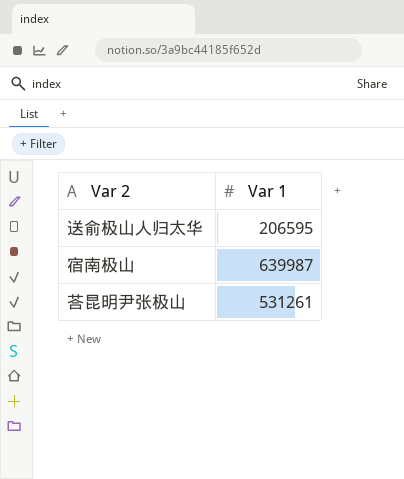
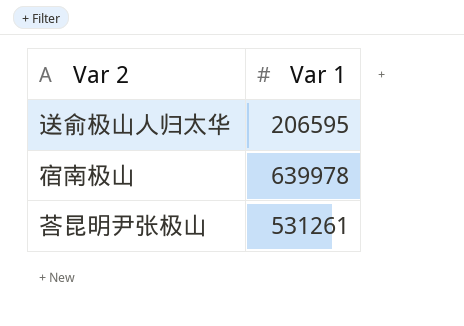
宿南极山 | Var 1: 639987 -> 639978

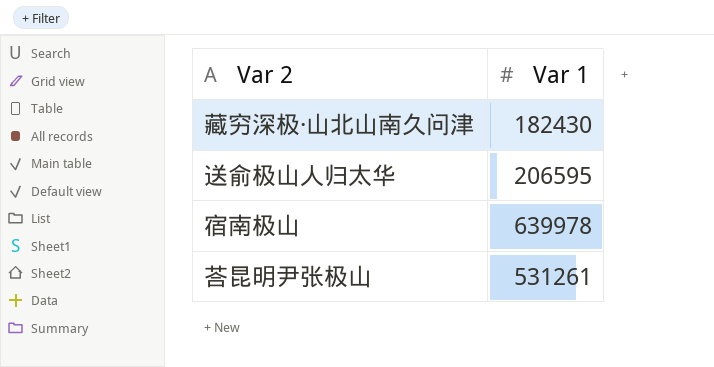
row 藏穷深极·山北山南久问津: none -> 182430

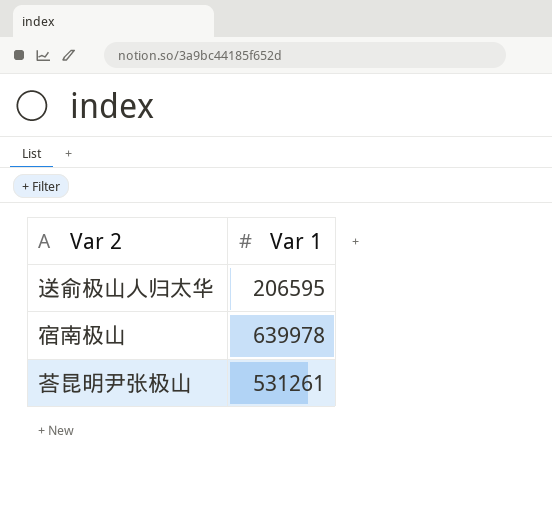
row 藏穷深极·山北山南久问津: 182430 -> none

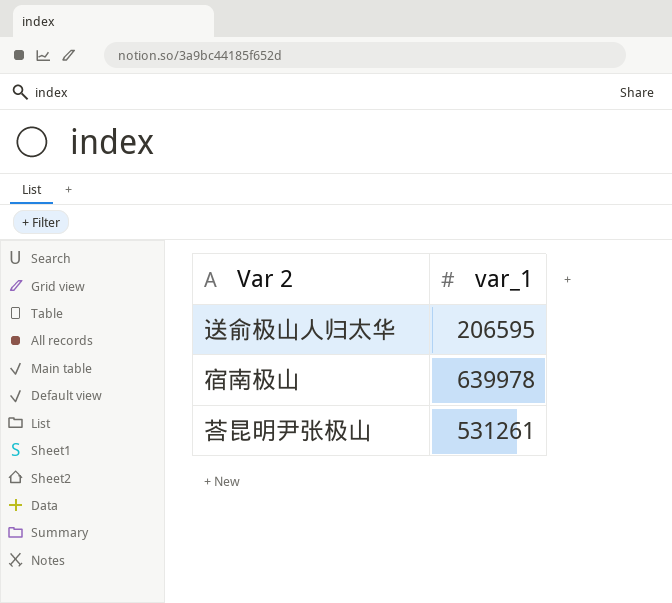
column name: Var 1 -> var_1

